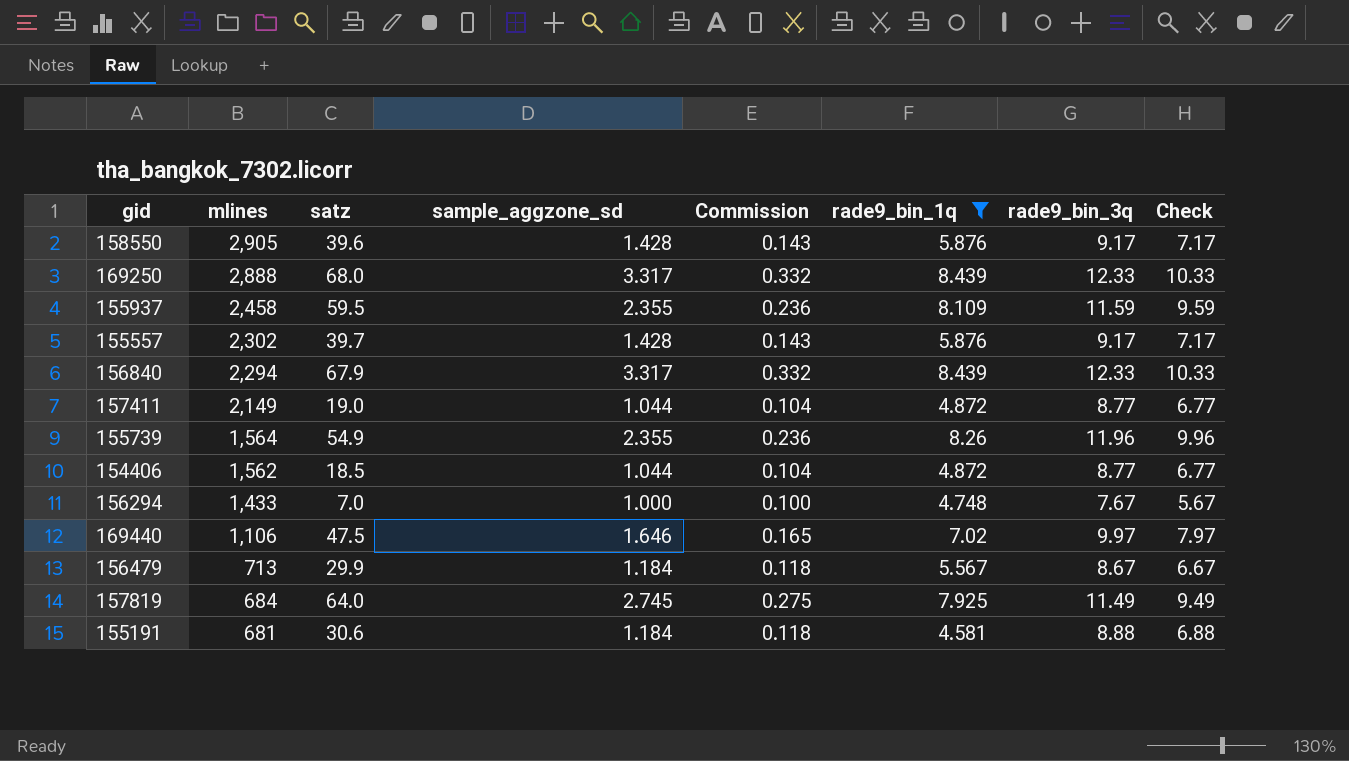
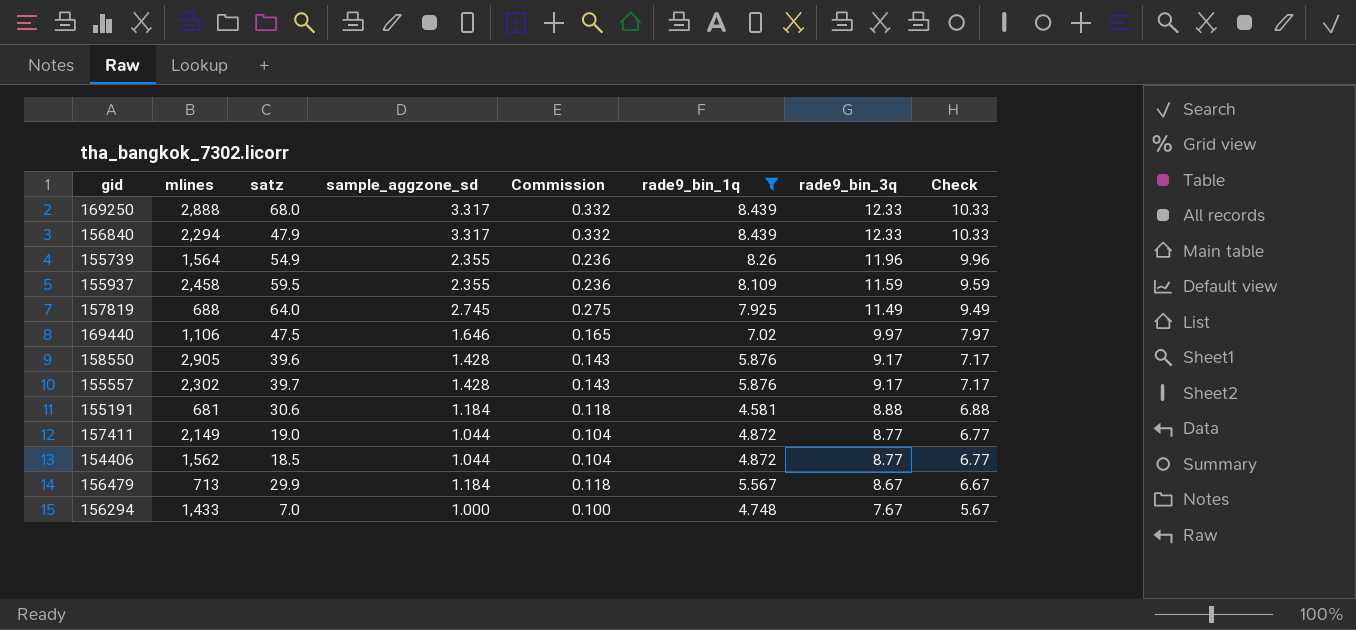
row order: mlines descending -> rade9_bin_3q descending
156840 | satz: 67.9 -> 47.9
157819 | mlines: 684 -> 688

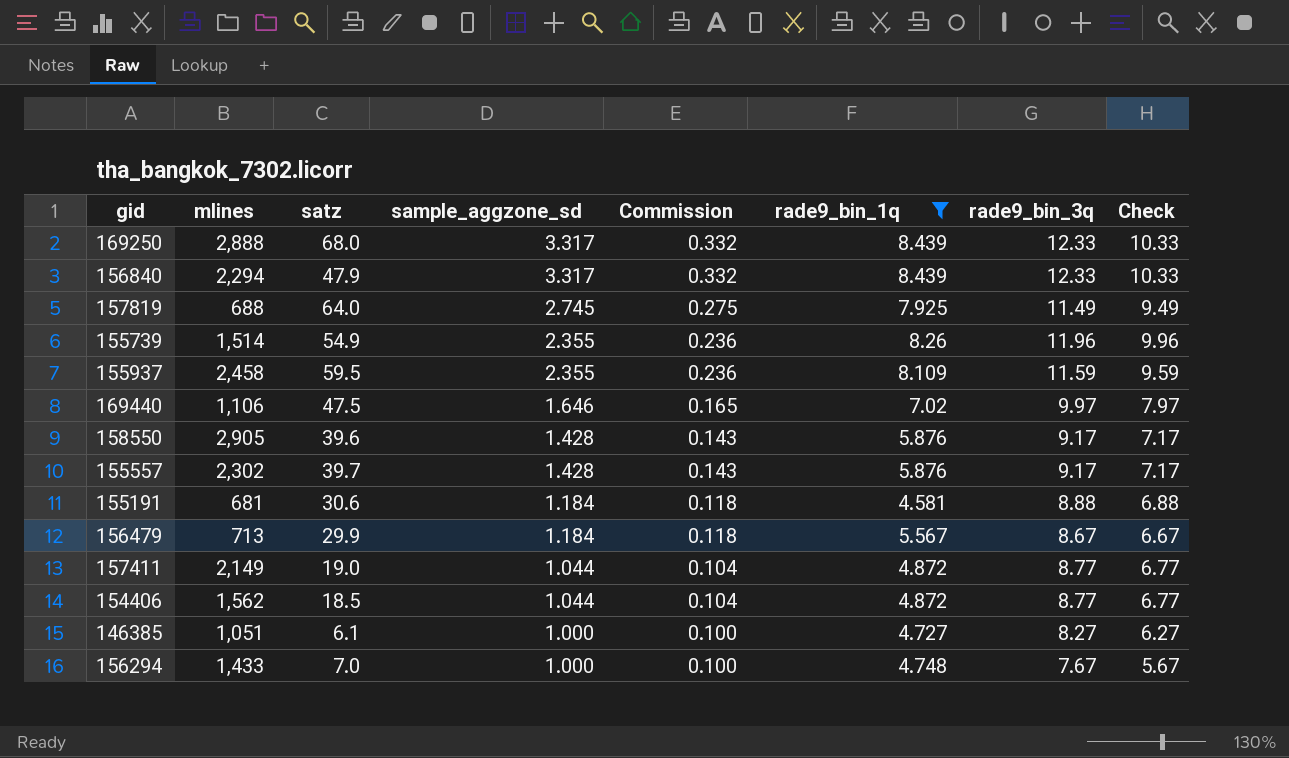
row order: rade9_bin_3q descending -> sample_aggzone_sd descending
155739 | mlines: 1,564 -> 1,514
row 146385: none -> 1,051 | 6.1 | 1.000 | 0.100 | 4.727 | 8.27 | 6.27

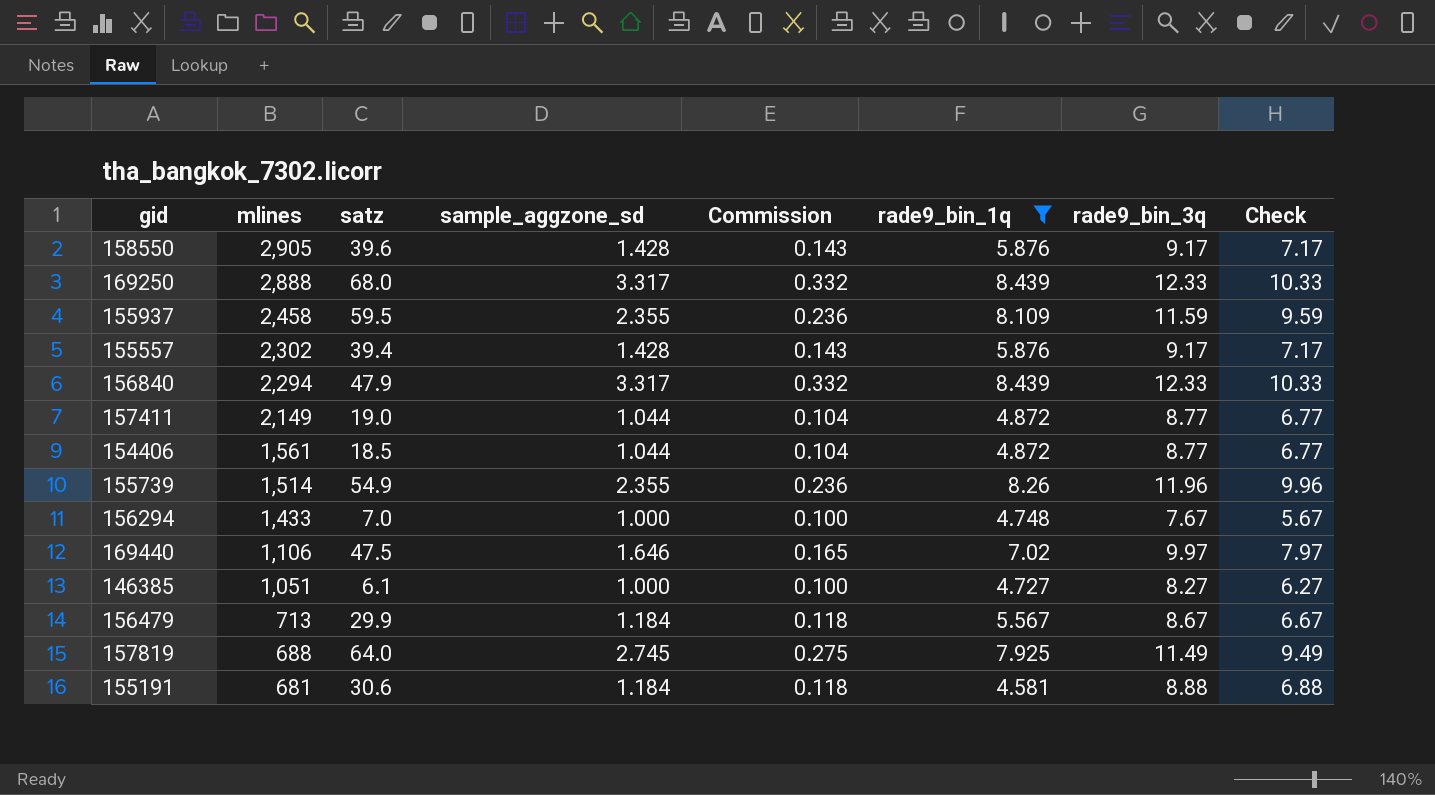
row order: sample_aggzone_sd descending -> mlines descending
155557 | satz: 39.7 -> 39.4
154406 | mlines: 1,562 -> 1,561

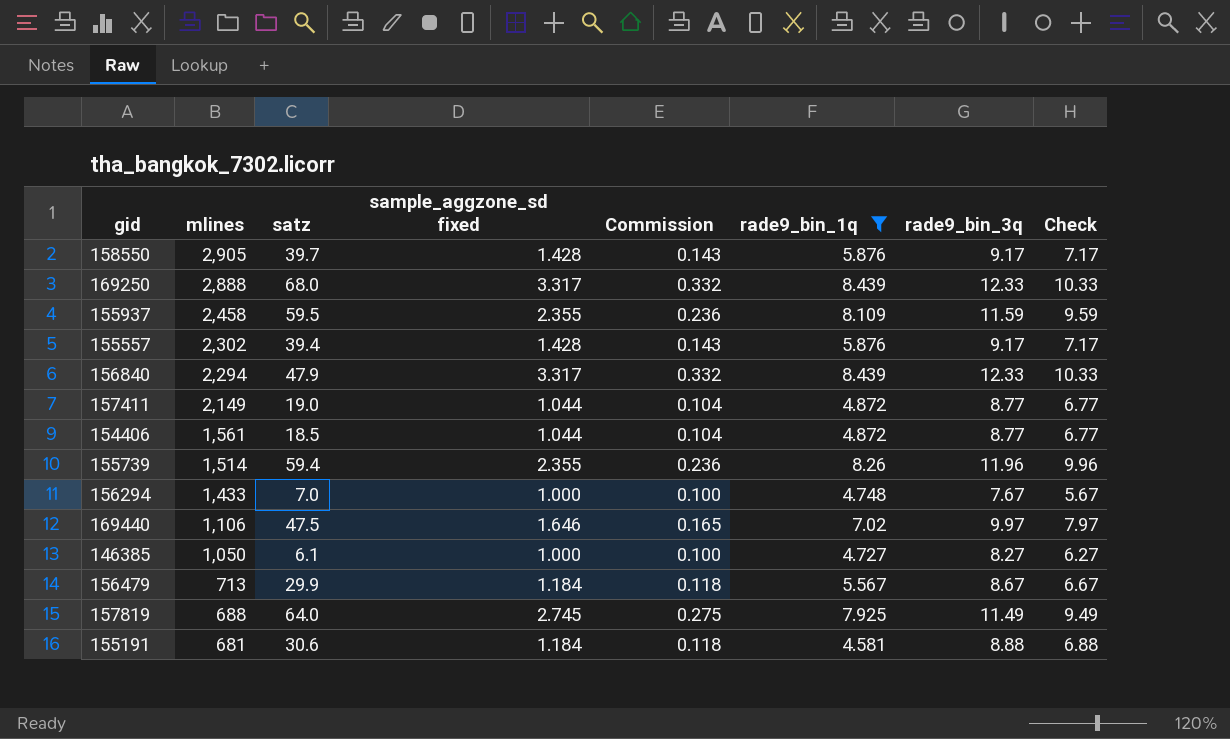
column name: sample_aggzone_sd -> sample_aggzone_sd fixed
158550 | satz: 39.6 -> 39.7
155739 | satz: 54.9 -> 59.4
146385 | mlines: 1,051 -> 1,050

